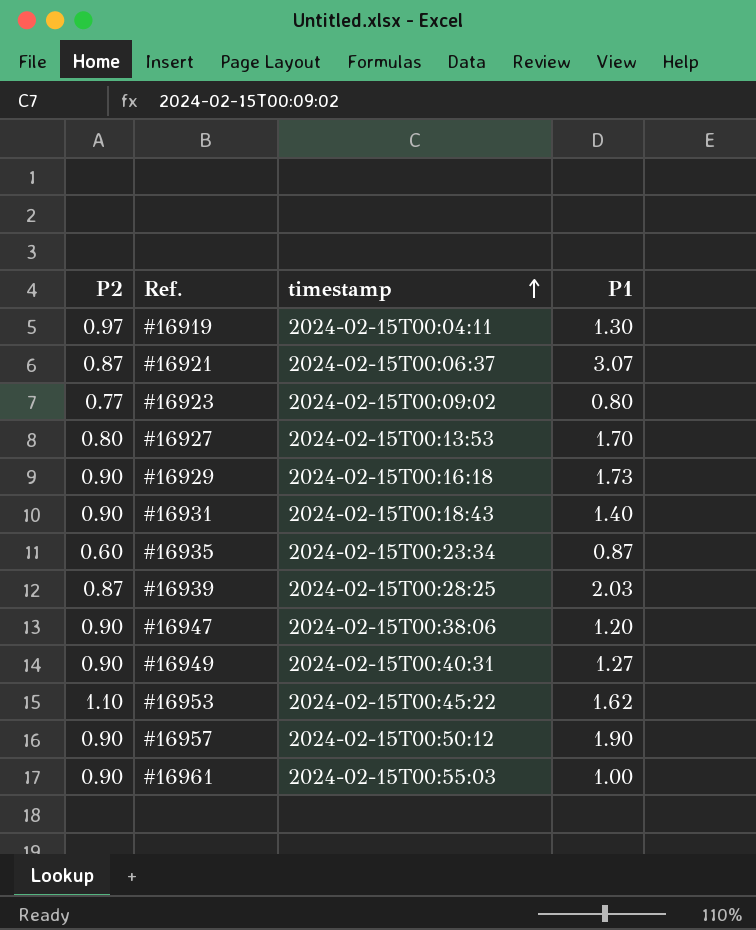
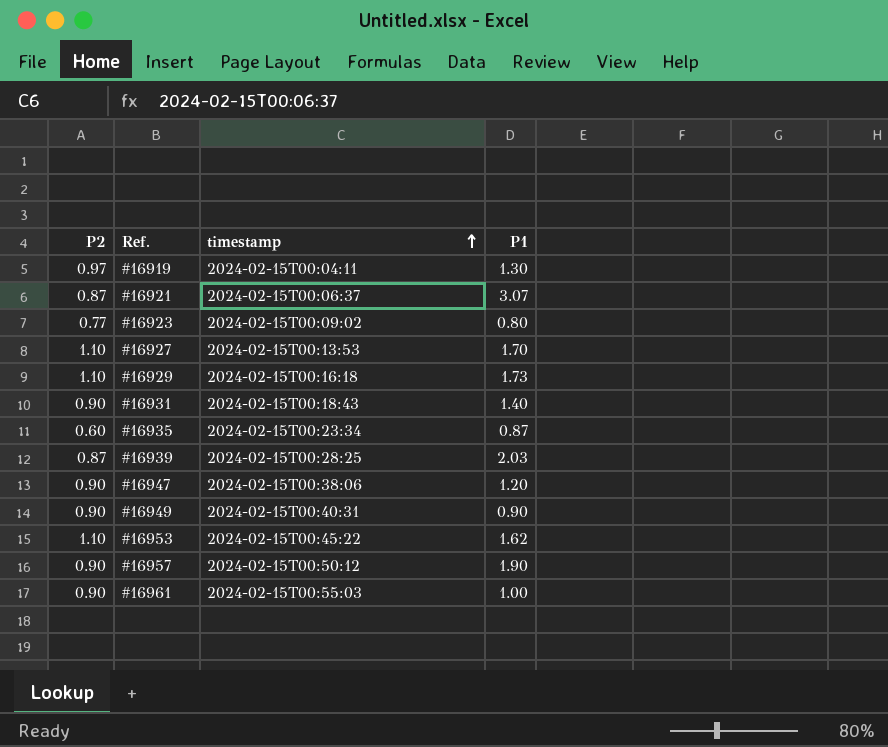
#16927 | P2: 0.80 -> 1.10
#16929 | P2: 0.90 -> 1.10
#16949 | P1: 1.27 -> 0.90

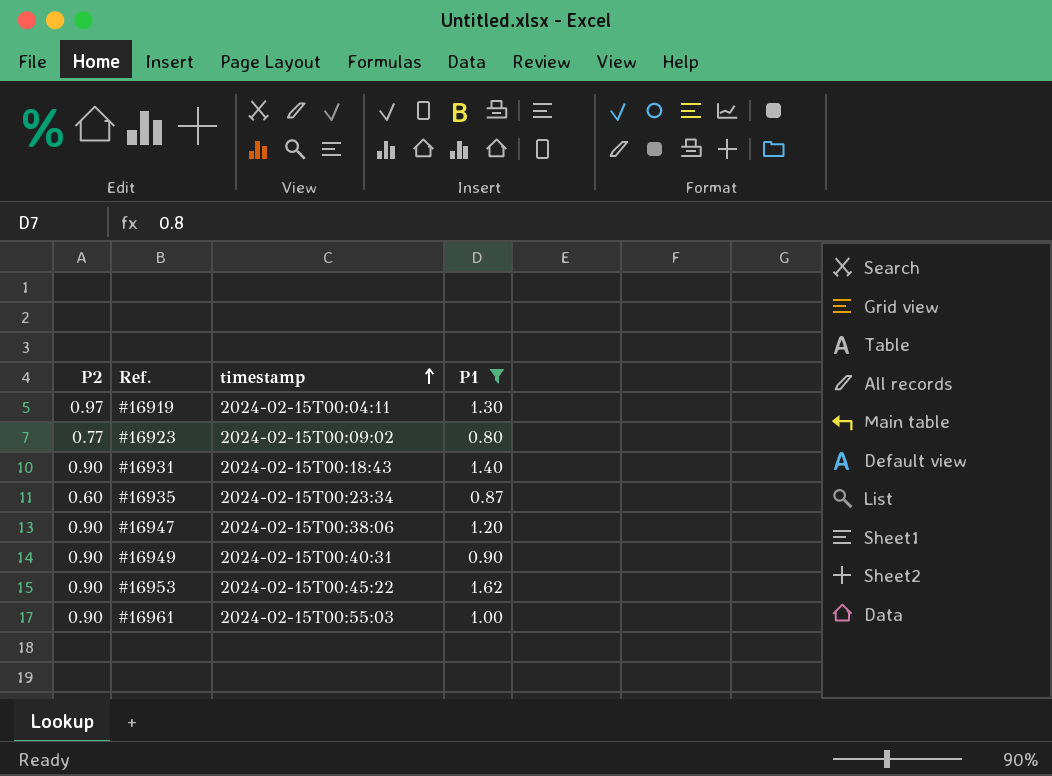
filter: none -> P1 <= 1.62
#16953 | P2: 1.10 -> 0.90

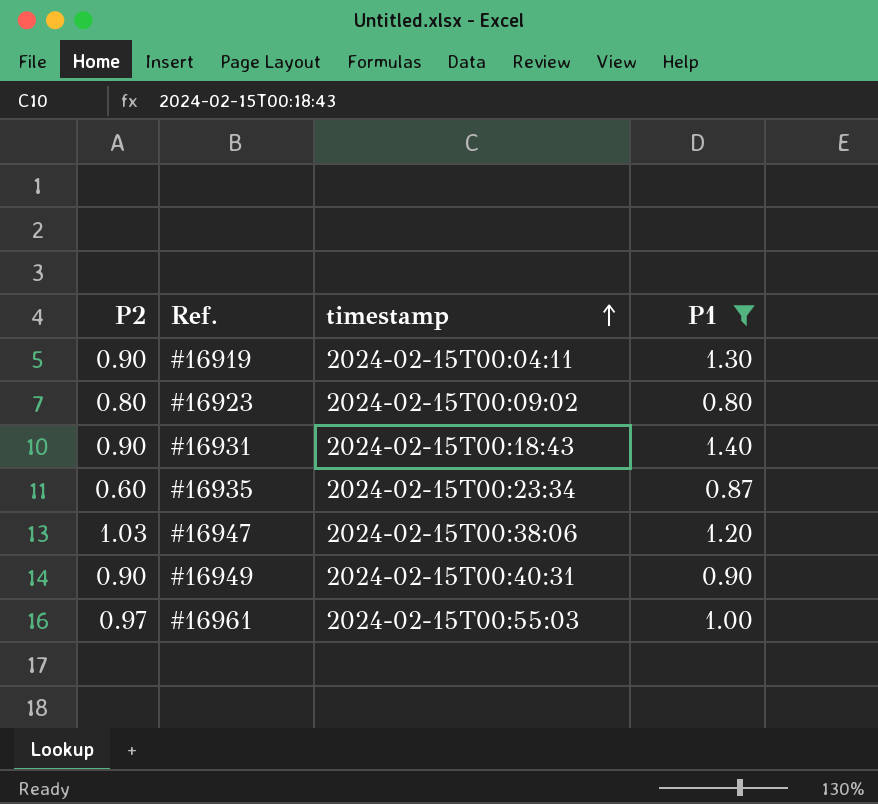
row #16953: 0.90 | 2024-02-15T00:45:22 | 1.62 -> none
#16919 | P2: 0.97 -> 0.90
#16923 | P2: 0.77 -> 0.80
#16947 | P2: 0.90 -> 1.03
#16961 | P2: 0.90 -> 0.97

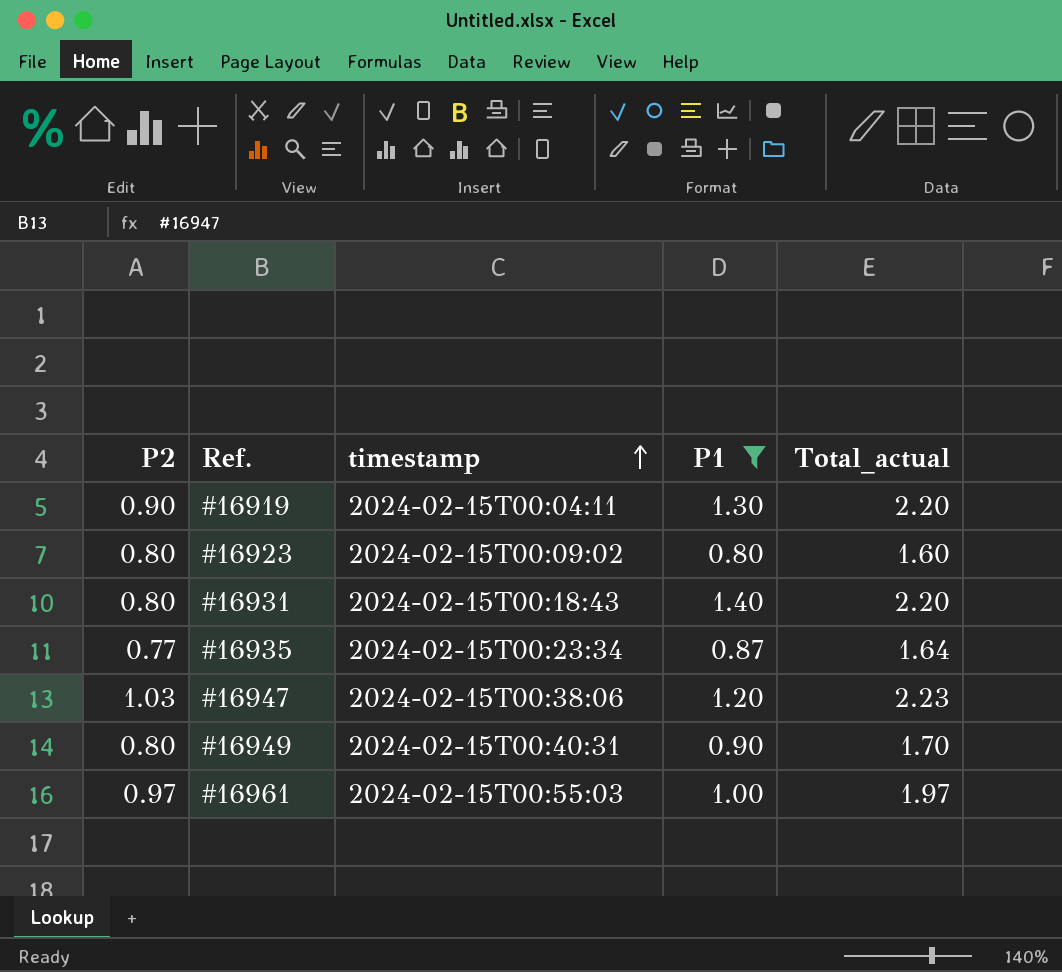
column Total_actual | formula: none -> [P2] + [P1]
#16931 | P2: 0.90 -> 0.80
#16935 | P2: 0.60 -> 0.77
#16949 | P2: 0.90 -> 0.80

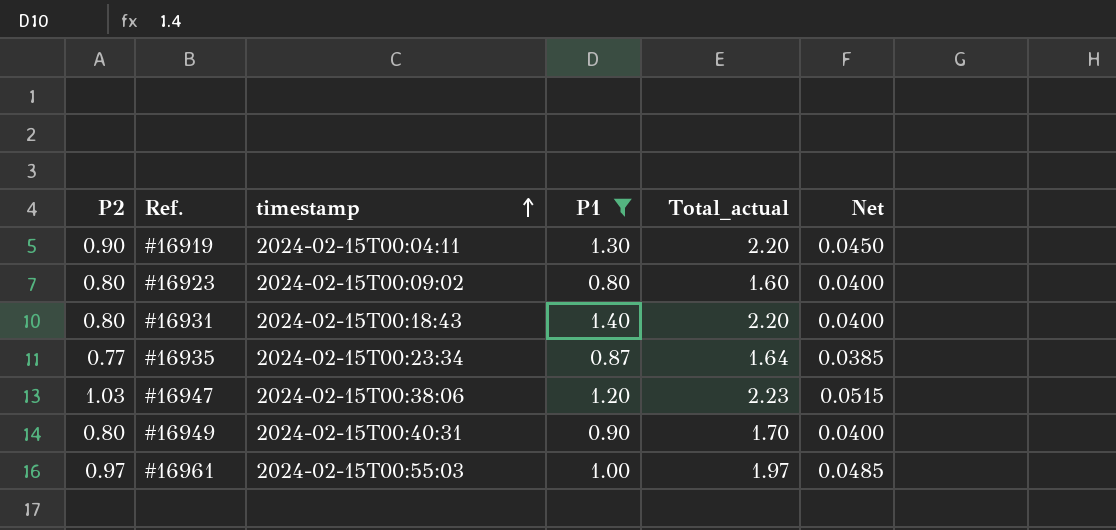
column Net | formula: none -> [P2] * 0.05

